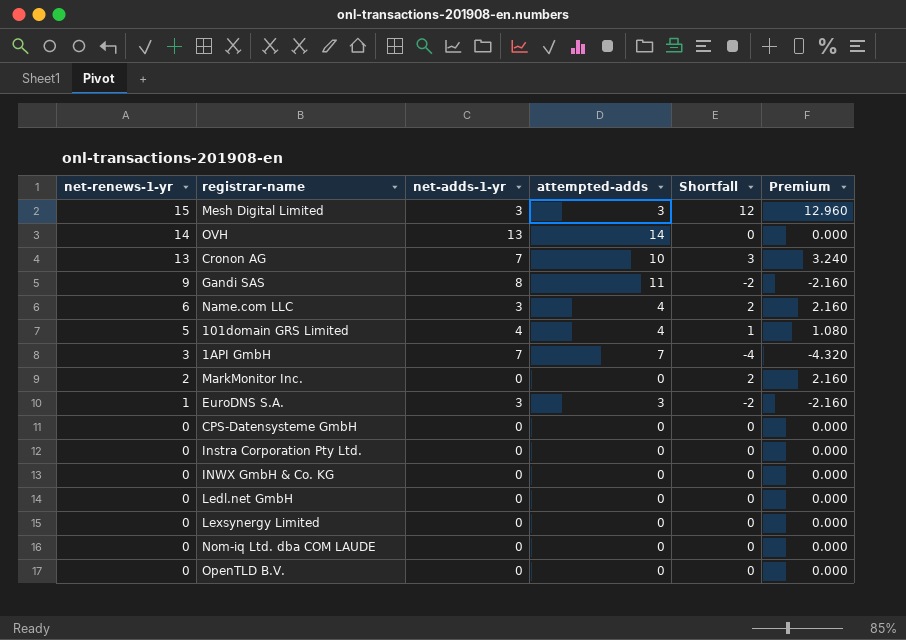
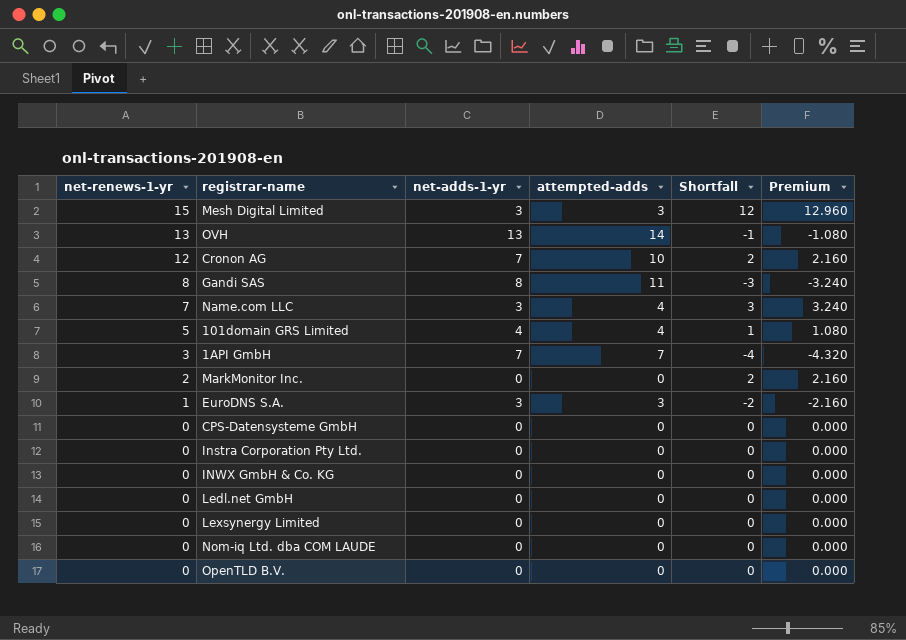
OVH | net-renews-1-yr: 14 -> 13
OVH | Shortfall: 0 -> -1
OVH | Premium: 0.000 -> -1.080
Cronon AG | net-renews-1-yr: 13 -> 12
Cronon AG | Shortfall: 3 -> 2
Cronon AG | Premium: 3.240 -> 2.160
Gandi SAS | net-renews-1-yr: 9 -> 8
Gandi SAS | Shortfall: -2 -> -3
Gandi SAS | Premium: -2.160 -> -3.240
Name.com LLC | net-renews-1-yr: 6 -> 7
Name.com LLC | Shortfall: 2 -> 3
Name.com LLC | Premium: 2.160 -> 3.240

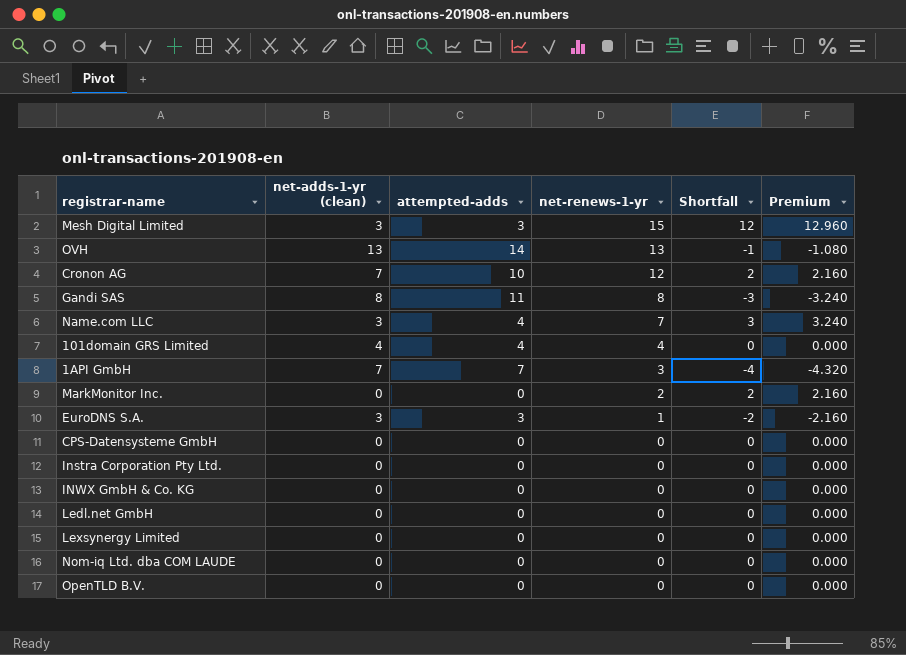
column name: net-adds-1-yr -> net-adds-1-yr (clean)
column net-renews-1-yr | position: 1 -> 4
101domain GRS Limited | net-renews-1-yr: 5 -> 4
101domain GRS Limited | Shortfall: 1 -> 0
101domain GRS Limited | Premium: 1.080 -> 0.000

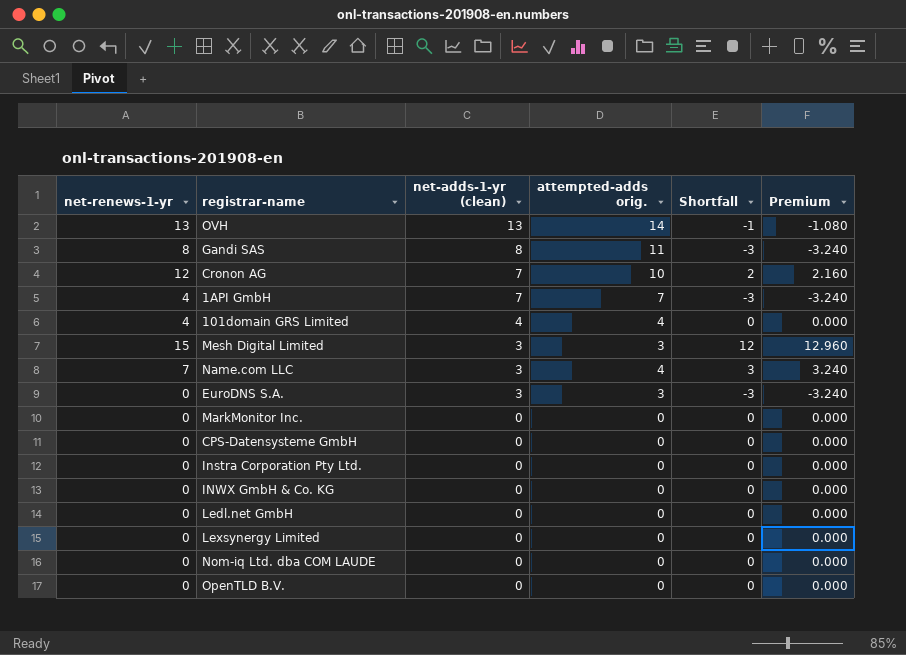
row order: net-renews-1-yr descending -> net-adds-1-yr (clean) descending
column net-renews-1-yr | position: 4 -> 1
column name: attempted-adds -> attempted-adds orig.
1API GmbH | net-renews-1-yr: 3 -> 4
1API GmbH | Shortfall: -4 -> -3
1API GmbH | Premium: -4.320 -> -3.240
EuroDNS S.A. | net-renews-1-yr: 1 -> 0
EuroDNS S.A. | Shortfall: -2 -> -3
EuroDNS S.A. | Premium: -2.160 -> -3.240
MarkMonitor Inc. | net-renews-1-yr: 2 -> 0
MarkMonitor Inc. | Shortfall: 2 -> 0
MarkMonitor Inc. | Premium: 2.160 -> 0.000

